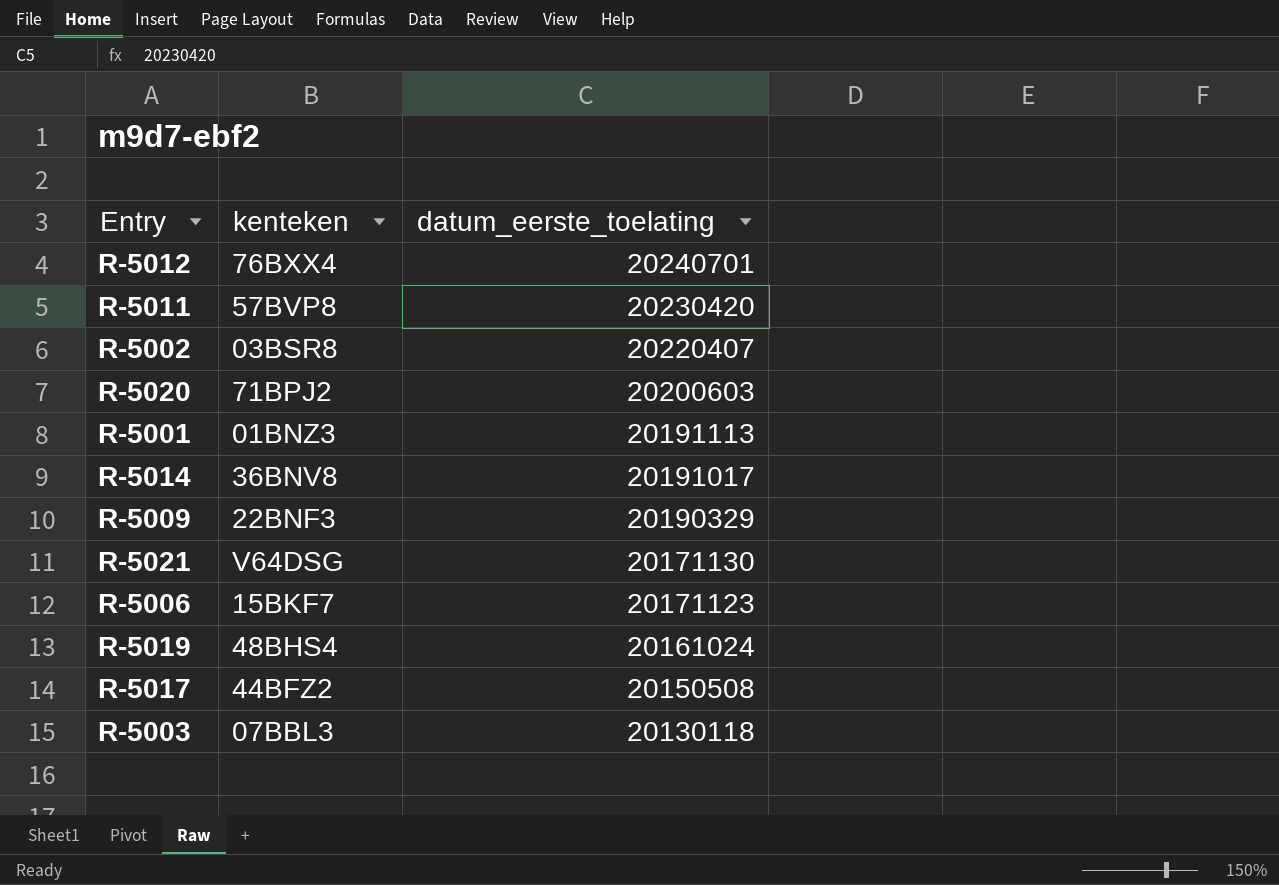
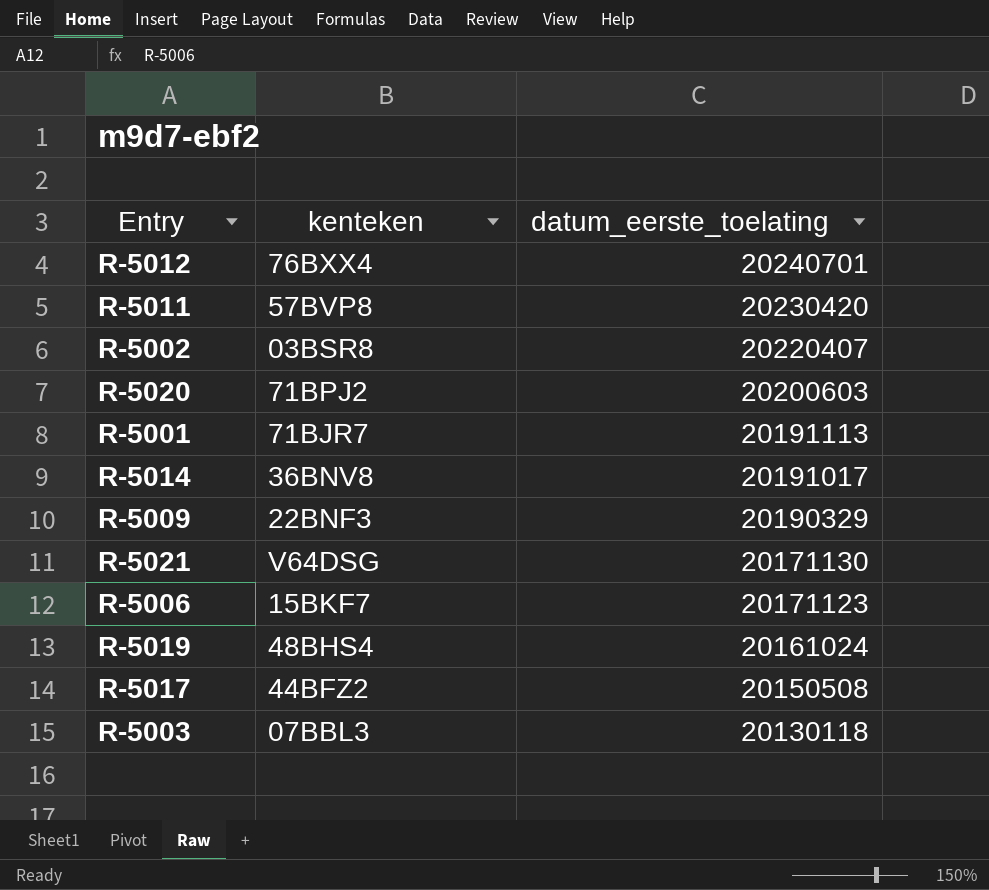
R-5001 | kenteken: 01BNZ3 -> 71BJR7

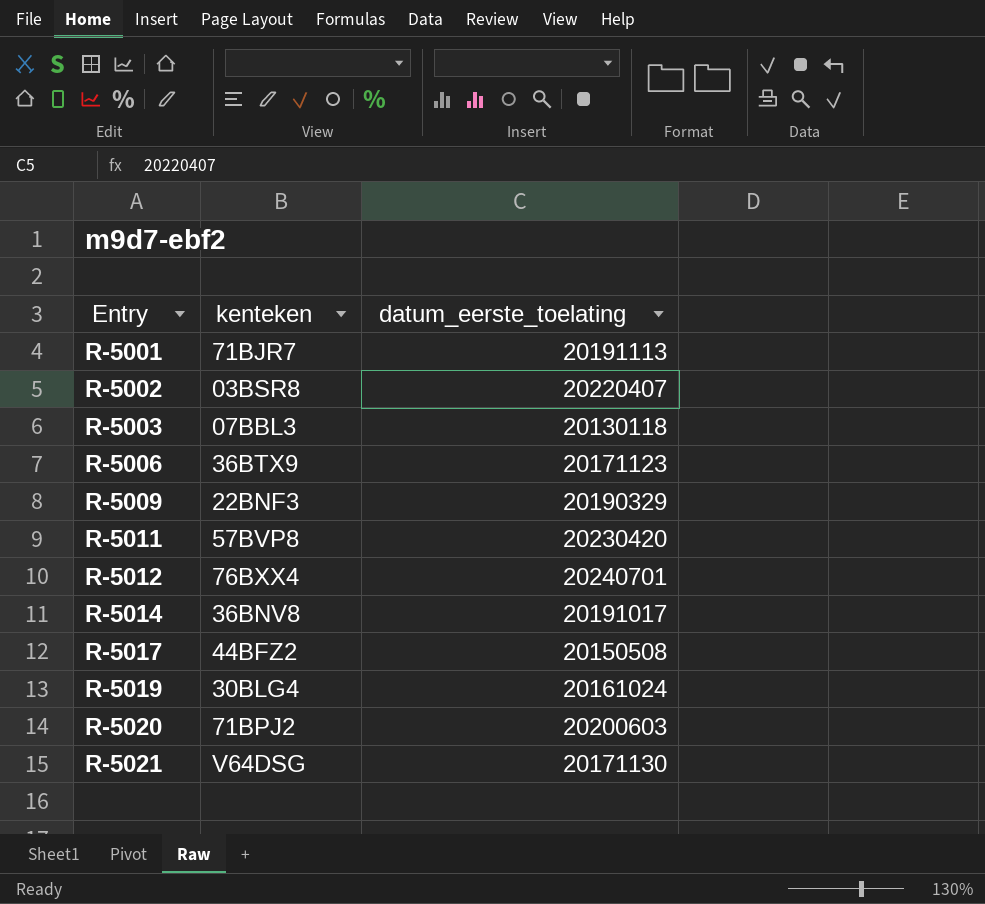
row order: datum_eerste_toelating descending -> Entry ascending
R-5006 | kenteken: 15BKF7 -> 36BTX9
R-5019 | kenteken: 48BHS4 -> 30BLG4

